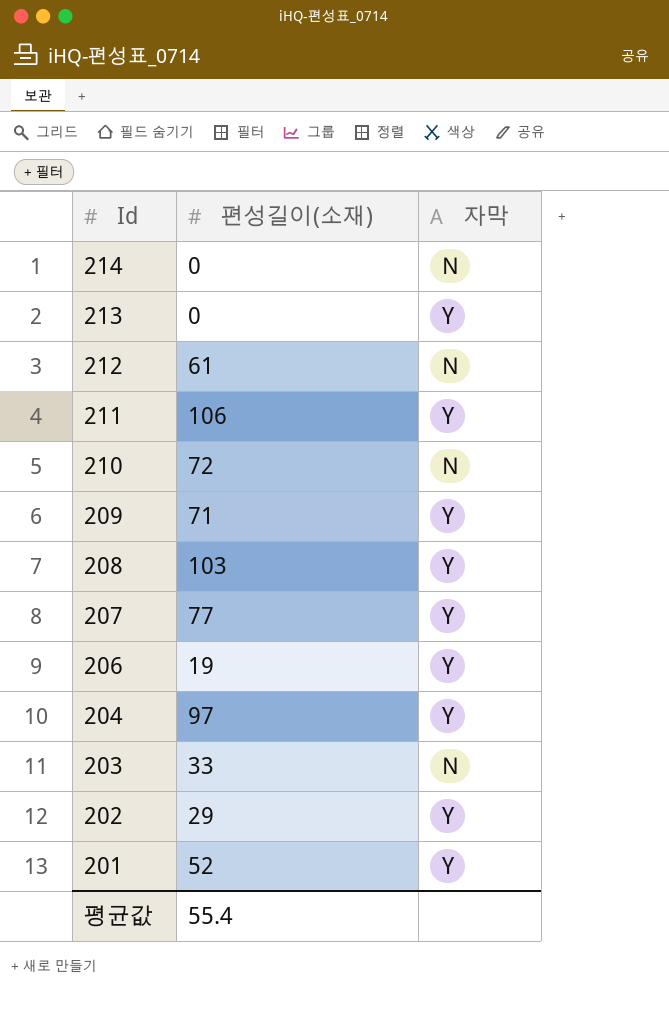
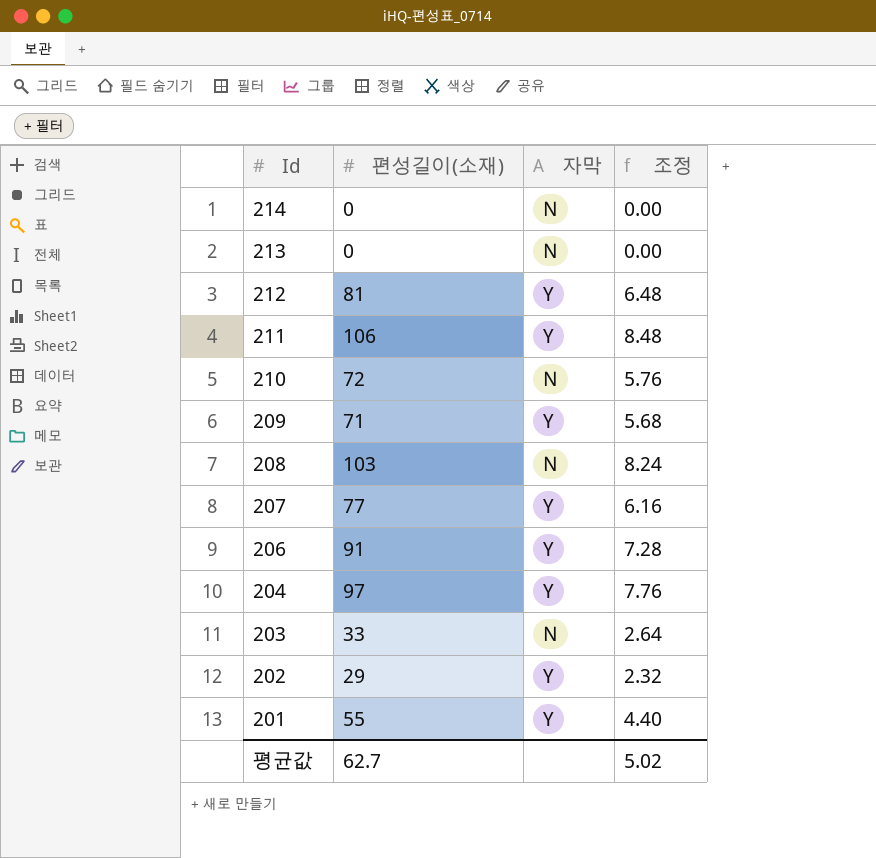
column 조정 | formula: none -> [편성길이(소재)] * 0.08
213 | 자막: Y -> N
212 | 편성길이(소재): 61 -> 81
212 | 자막: N -> Y
208 | 자막: Y -> N
206 | 편성길이(소재): 19 -> 91
201 | 편성길이(소재): 52 -> 55
평균값 | 편성길이(소재): 55.4 -> 62.7

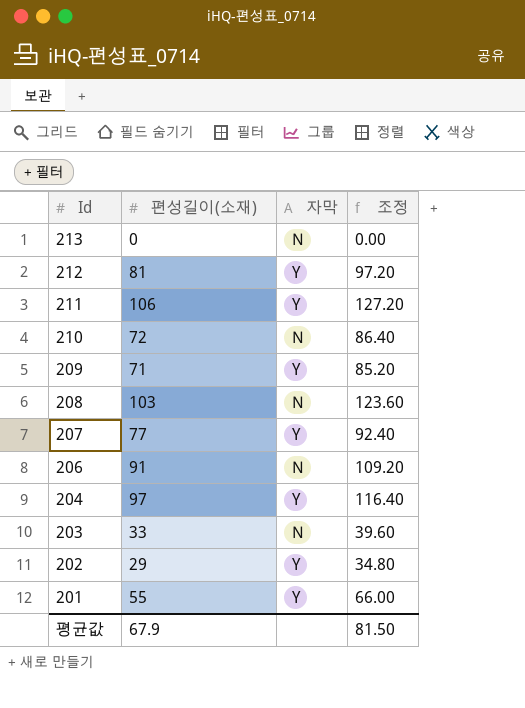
column 조정 | formula: [편성길이(소재)] * 0.08 -> [편성길이(소재)] * 1.2
row 214: 0 | N | 0.00 -> none
206 | 자막: Y -> N
평균값 | 편성길이(소재): 62.7 -> 67.9
평균값 | 조정: 5.02 -> 81.50

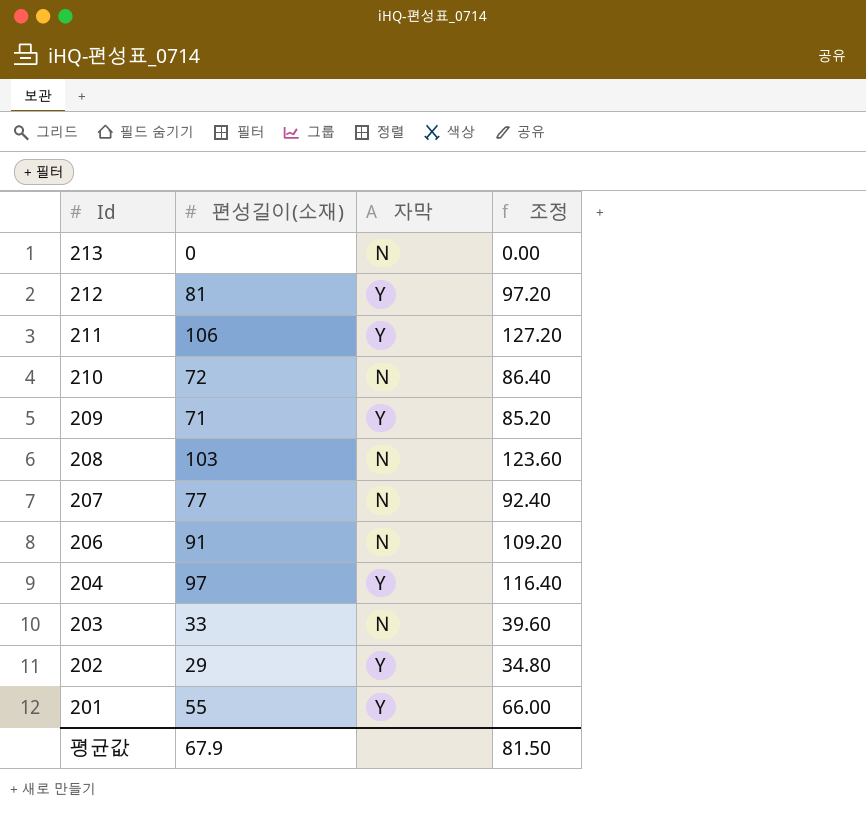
207 | 자막: Y -> N

